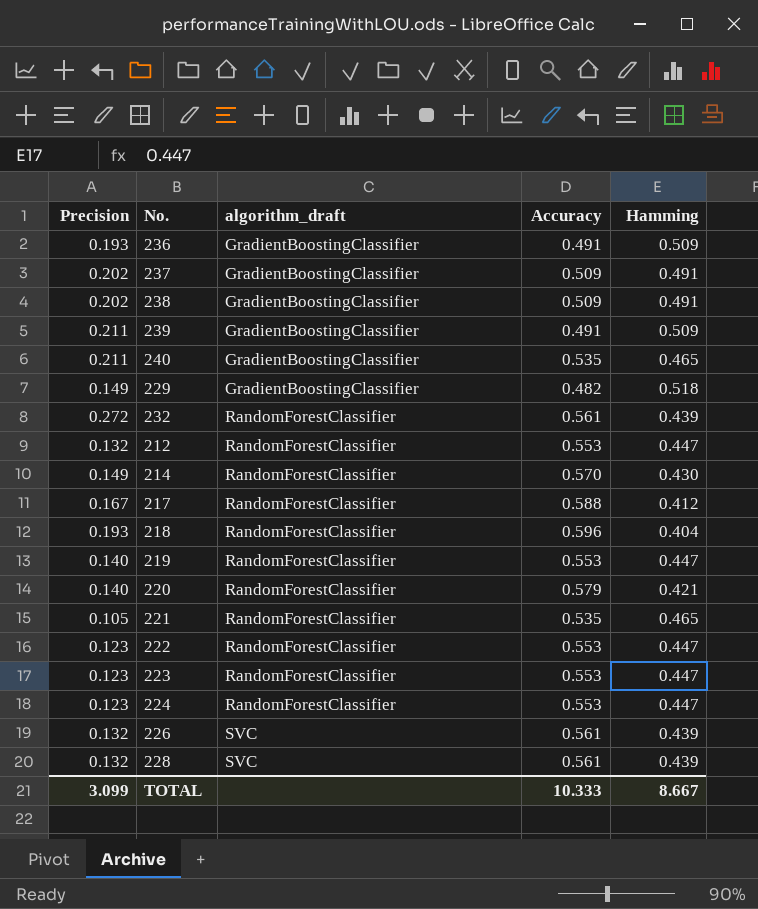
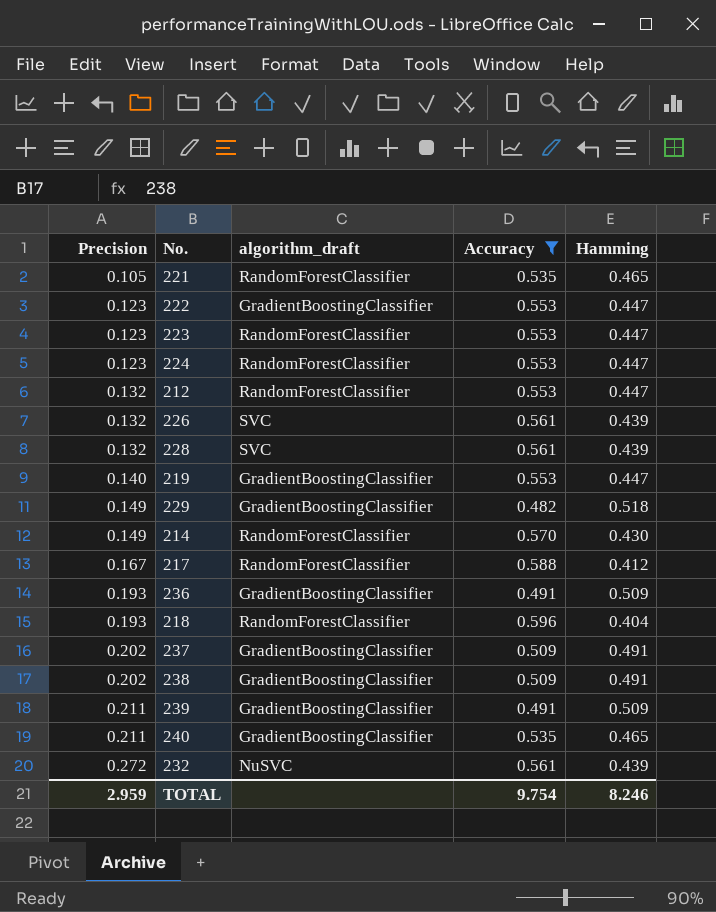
filter: none -> Accuracy != 0.579
row order: algorithm_draft ascending -> Precision ascending
222 | algorithm_draft: RandomForestClassifier -> GradientBoostingClassifier
219 | algorithm_draft: RandomForestClassifier -> GradientBoostingClassifier
232 | algorithm_draft: RandomForestClassifier -> NuSVC
TOTAL | Precision: 3.099 -> 2.959
TOTAL | Accuracy: 10.333 -> 9.754
TOTAL | Hamming: 8.667 -> 8.246

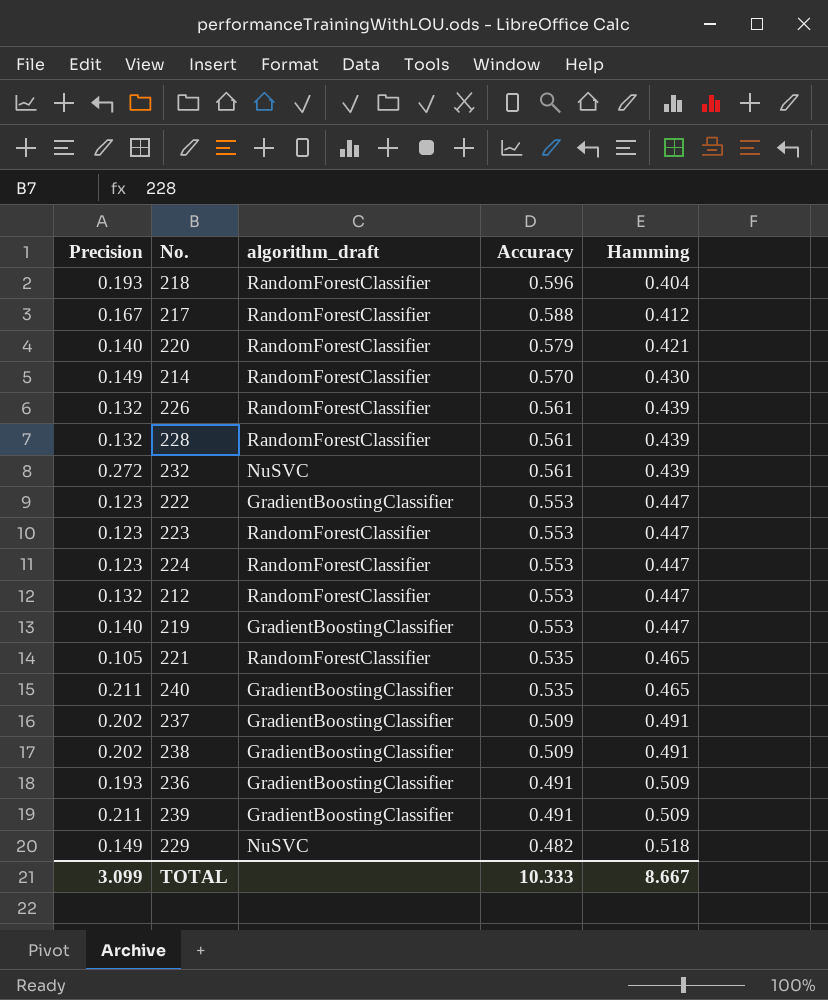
filter: Accuracy != 0.579 -> none
row order: Precision ascending -> Accuracy descending
226 | algorithm_draft: SVC -> RandomForestClassifier
228 | algorithm_draft: SVC -> RandomForestClassifier
229 | algorithm_draft: GradientBoostingClassifier -> NuSVC
TOTAL | Precision: 2.959 -> 3.099
TOTAL | Accuracy: 9.754 -> 10.333
TOTAL | Hamming: 8.246 -> 8.667

